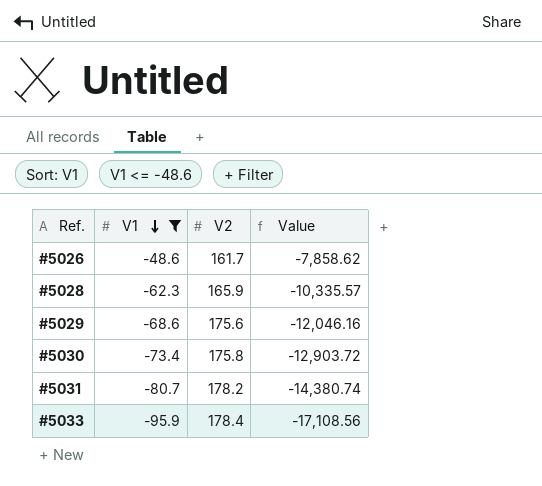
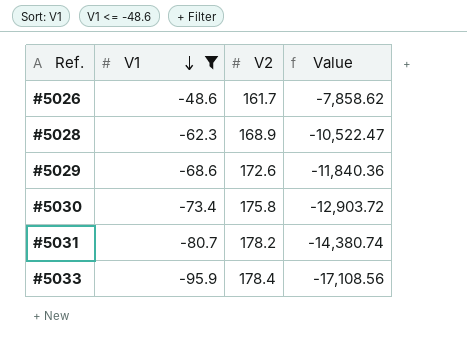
#5028 | V2: 165.9 -> 168.9
#5028 | Value: -10,335.57 -> -10,522.47
#5029 | V2: 175.6 -> 172.6
#5029 | Value: -12,046.16 -> -11,840.36

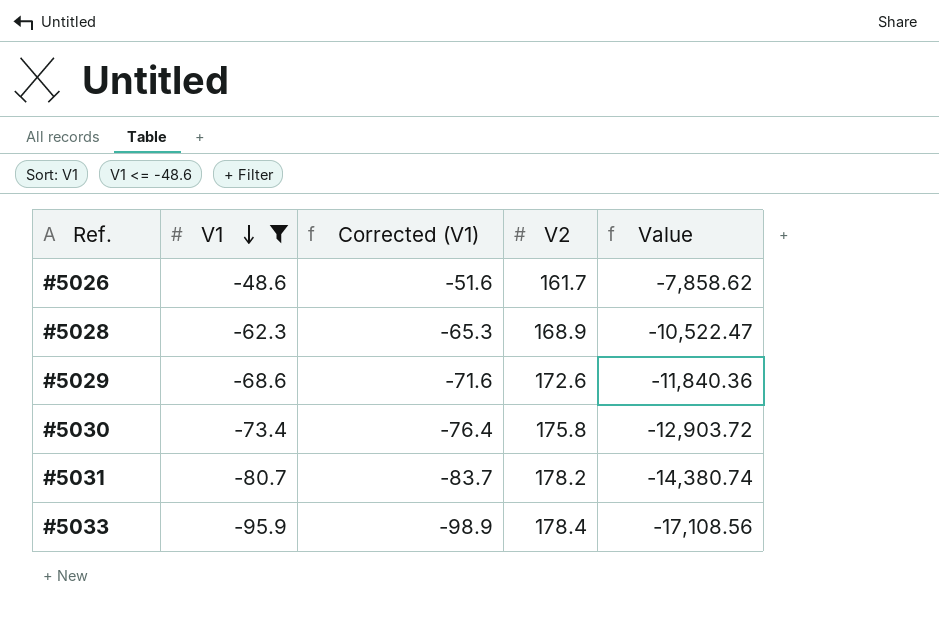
column Corrected (V1) | formula: none -> [V1] - 3

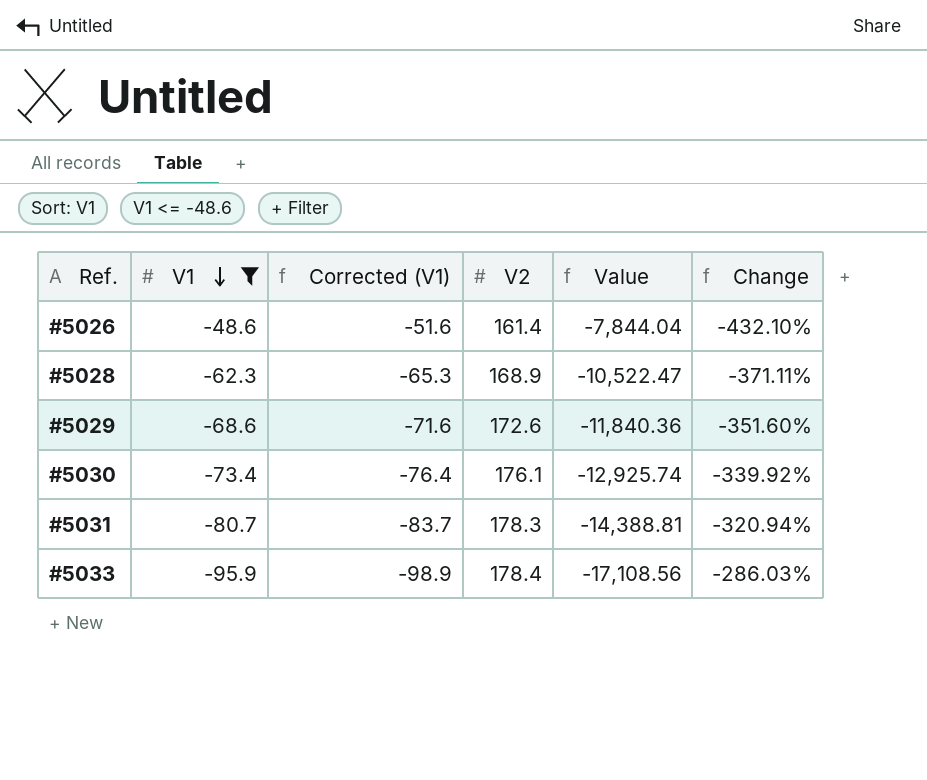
column Change | formula: none -> ([V2] - [V1]) / [V1]
#5026 | V2: 161.7 -> 161.4
#5026 | Value: -7,858.62 -> -7,844.04
#5030 | V2: 175.8 -> 176.1
#5030 | Value: -12,903.72 -> -12,925.74
#5031 | V2: 178.2 -> 178.3
#5031 | Value: -14,380.74 -> -14,388.81

